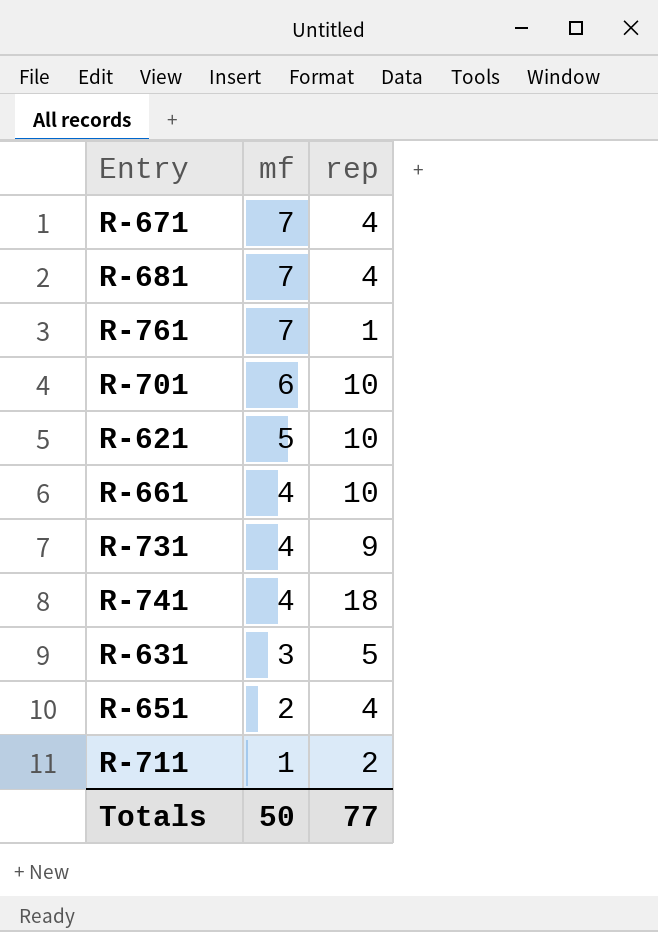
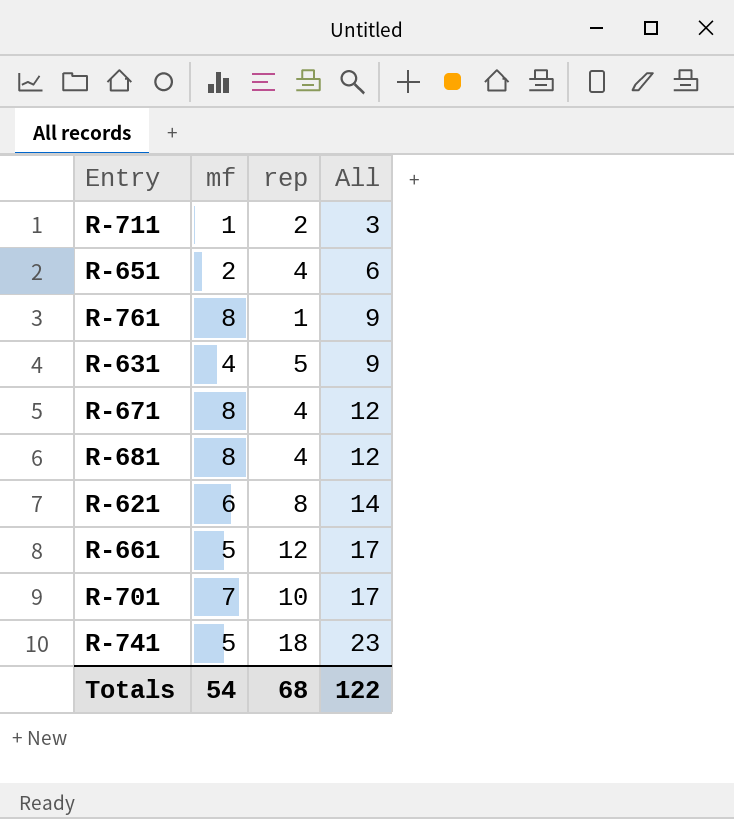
row order: mf descending -> All ascending
column All | formula: none -> [mf] + [rep]
row R-731: 4 | 9 -> none
R-761 | mf: 7 -> 8
R-631 | mf: 3 -> 4
R-671 | mf: 7 -> 8
R-681 | mf: 7 -> 8
R-621 | mf: 5 -> 6
R-621 | rep: 10 -> 8
R-661 | mf: 4 -> 5
R-661 | rep: 10 -> 12
R-701 | mf: 6 -> 7
R-741 | mf: 4 -> 5
Totals | mf: 50 -> 54
Totals | rep: 77 -> 68

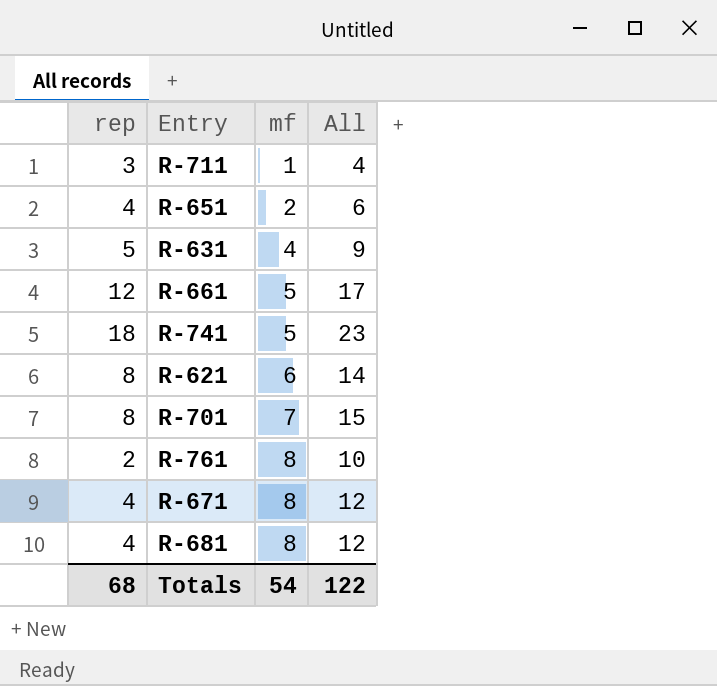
row order: All ascending -> mf ascending
column rep | position: 3 -> 1
R-711 | rep: 2 -> 3
R-711 | All: 3 -> 4
R-701 | rep: 10 -> 8
R-701 | All: 17 -> 15
R-761 | rep: 1 -> 2
R-761 | All: 9 -> 10

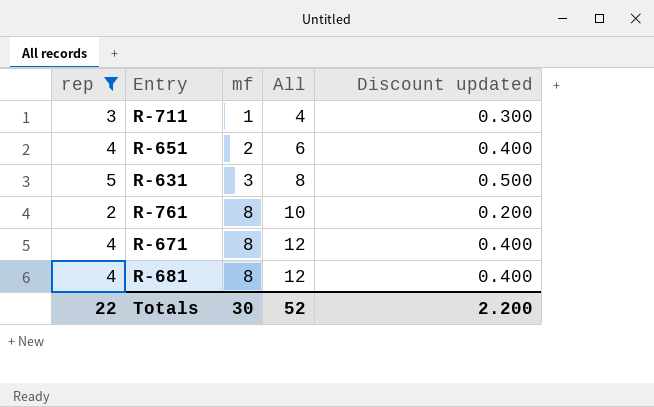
filter: none -> rep <= 5
column Discount updated | formula: none -> [rep] * 0.1
R-631 | mf: 4 -> 3
R-631 | All: 9 -> 8
Totals | rep: 68 -> 22
Totals | mf: 54 -> 30
Totals | All: 122 -> 52

